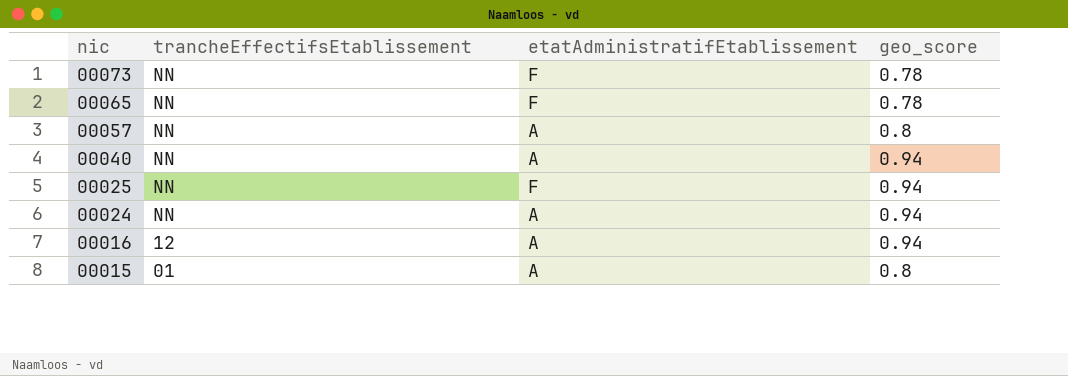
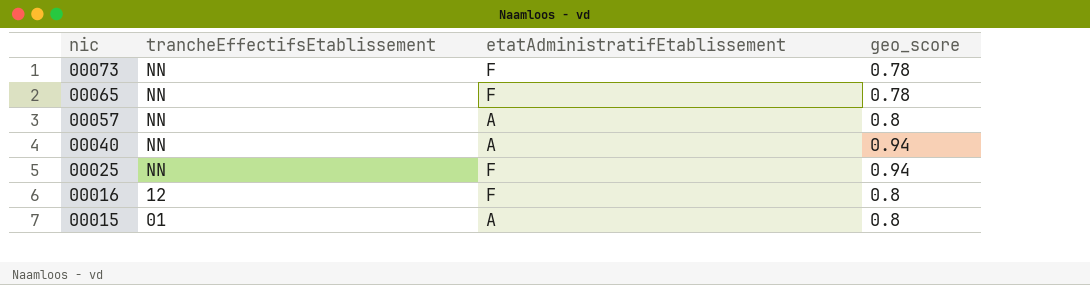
row 00024: NN | A | 0.94 -> none
00016 | etatAdministratifEtablissement: A -> F
00016 | geo_score: 0.94 -> 0.8

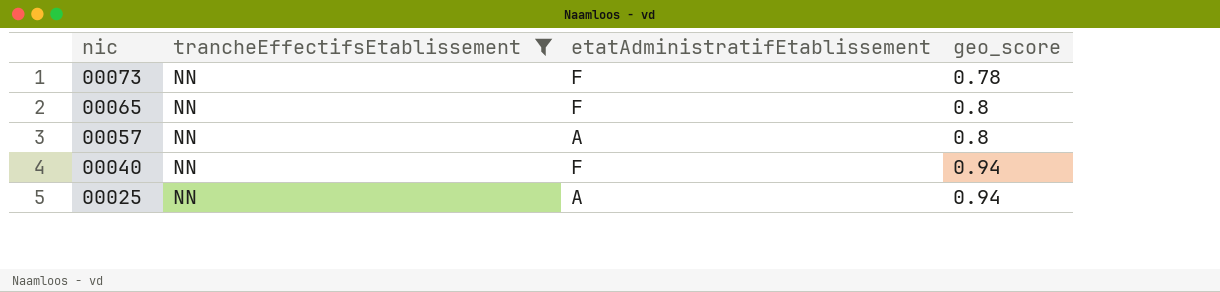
filter: none -> trancheEffectifsEtablissement = NN
00065 | geo_score: 0.78 -> 0.8
00040 | etatAdministratifEtablissement: A -> F
00025 | etatAdministratifEtablissement: F -> A

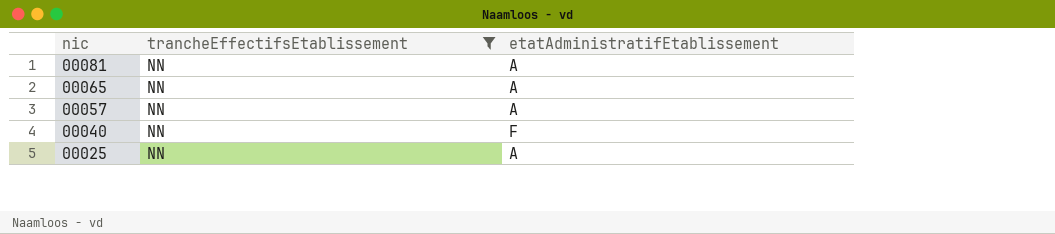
column geo_score | position: 4 -> none
row 00073: NN | F | 0.78 -> none
row 00081: none -> NN | A
00065 | etatAdministratifEtablissement: F -> A

